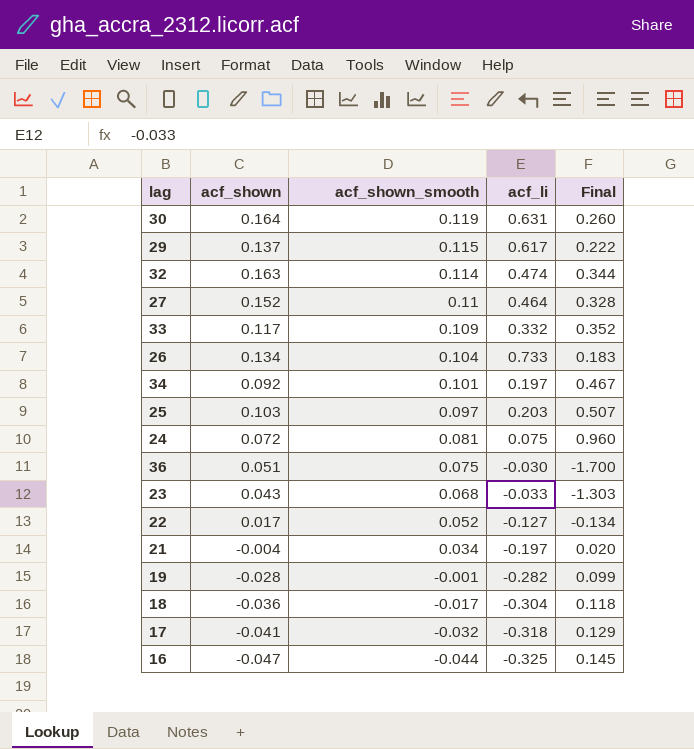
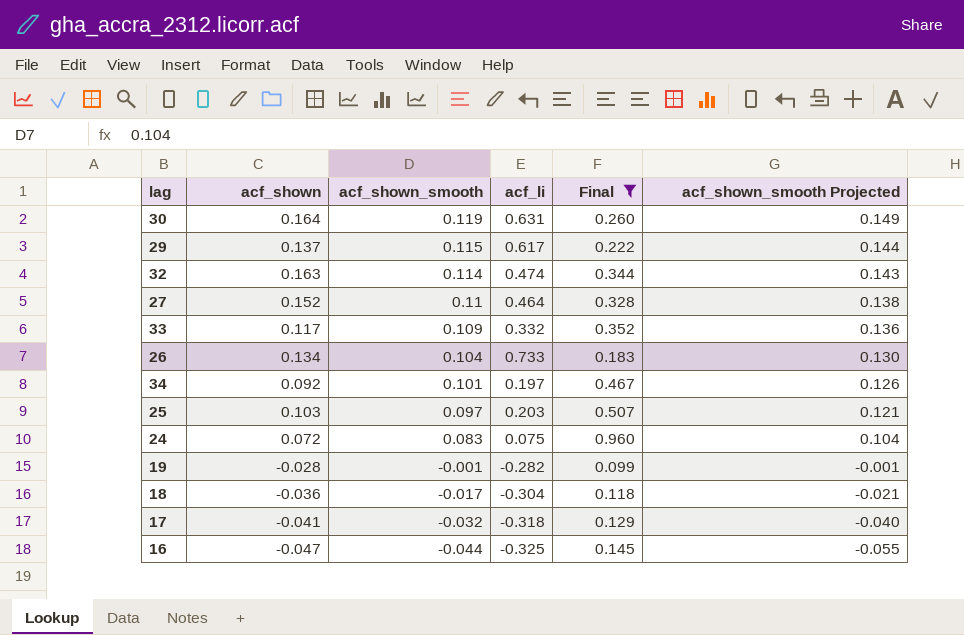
filter: none -> Final >= 0.099
column acf_shown_smooth Projected | formula: none -> [acf_shown_smooth] * 1.25
24 | acf_shown_smooth: 0.081 -> 0.083

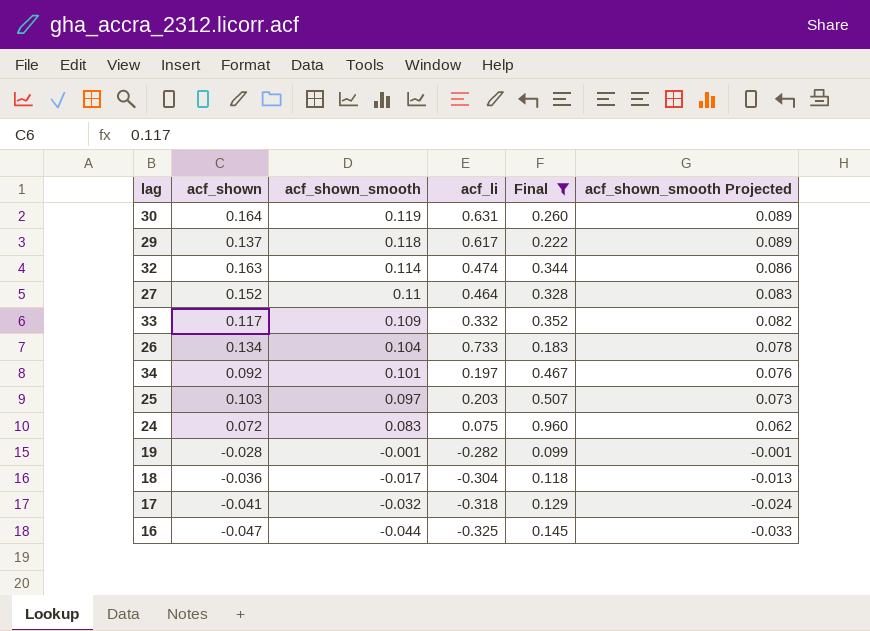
column acf_shown_smooth Projected | formula: [acf_shown_smooth] * 1.25 -> [acf_shown_smooth] * 0.75
29 | acf_shown_smooth: 0.115 -> 0.118

